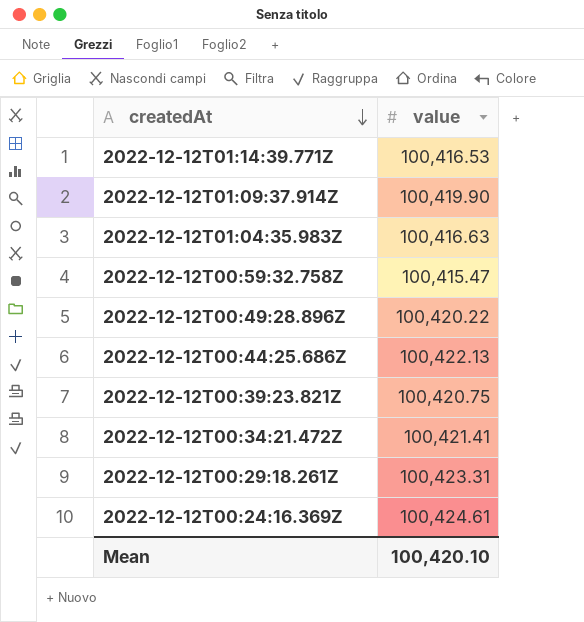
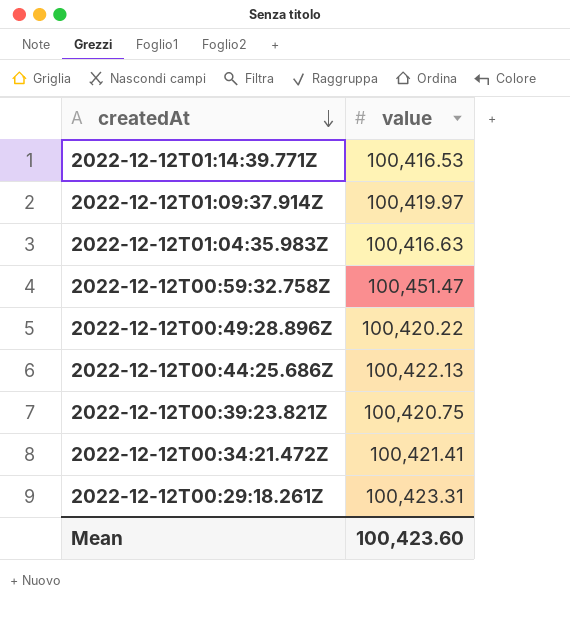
row 2022-12-12T00:24:16.369Z: 100,424.61 -> none
2022-12-12T01:09:37.914Z | value: 100,419.90 -> 100,419.97
2022-12-12T00:59:32.758Z | value: 100,415.47 -> 100,451.47
Mean | value: 100,420.10 -> 100,423.60

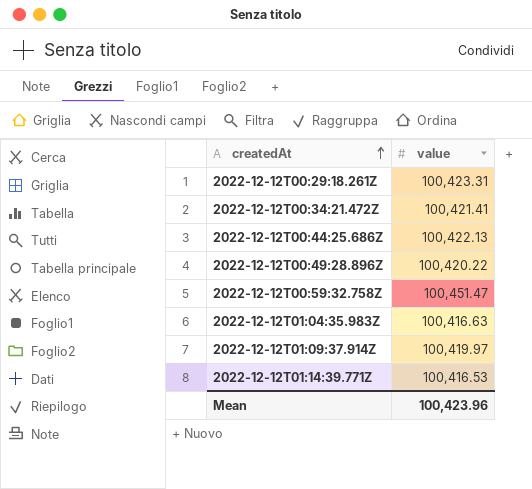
row order: createdAt descending -> createdAt ascending
row 2022-12-12T00:39:23.821Z: 100,420.75 -> none
Mean | value: 100,423.60 -> 100,423.96

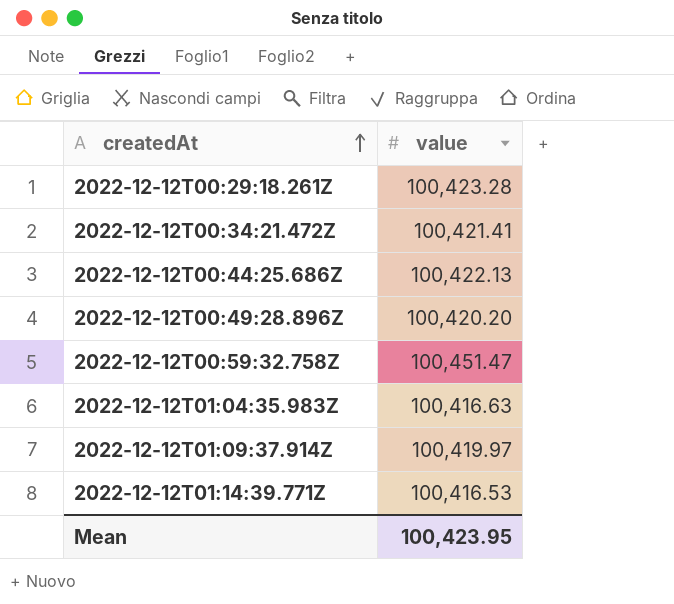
2022-12-12T00:29:18.261Z | value: 100,423.31 -> 100,423.28
2022-12-12T00:49:28.896Z | value: 100,420.22 -> 100,420.20
Mean | value: 100,423.96 -> 100,423.95

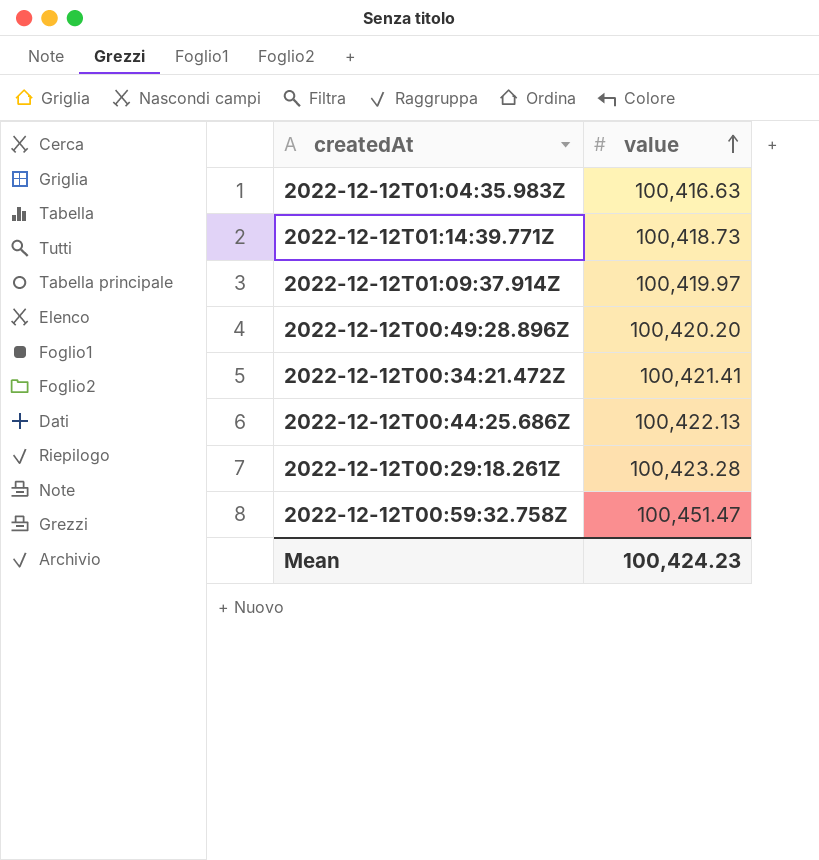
row order: createdAt ascending -> value ascending
2022-12-12T01:14:39.771Z | value: 100,416.53 -> 100,418.73
Mean | value: 100,423.95 -> 100,424.23

